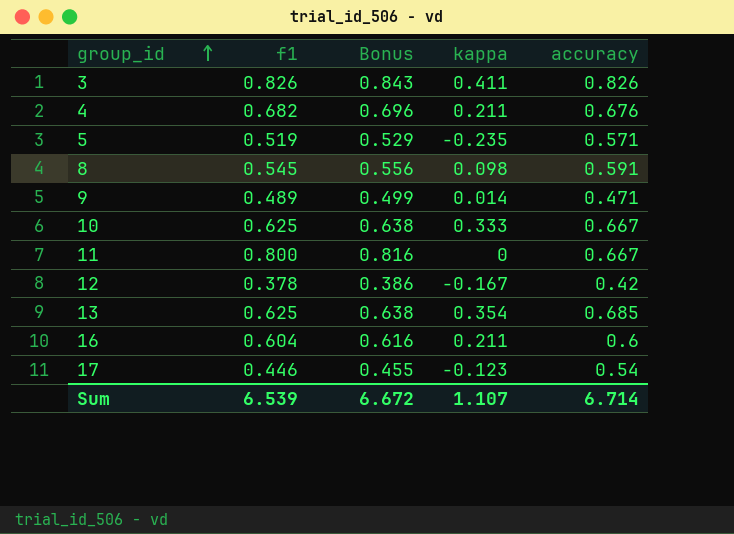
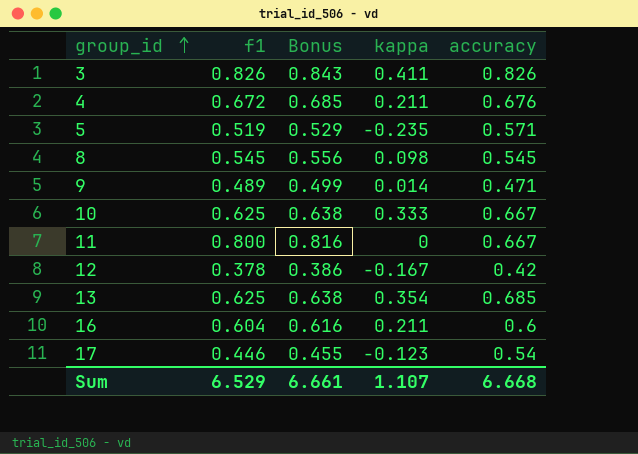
4 | f1: 0.682 -> 0.672
4 | Bonus: 0.696 -> 0.685
8 | accuracy: 0.591 -> 0.545
Sum | f1: 6.539 -> 6.529
Sum | Bonus: 6.672 -> 6.661
Sum | accuracy: 6.714 -> 6.668

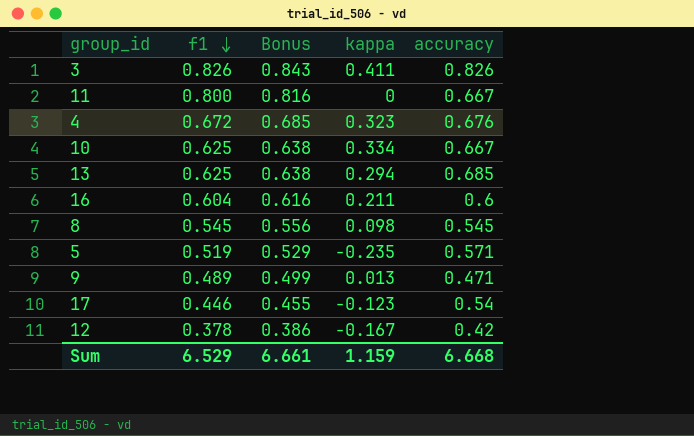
row order: group_id ascending -> f1 descending
4 | kappa: 0.211 -> 0.323
10 | kappa: 0.333 -> 0.334
13 | kappa: 0.354 -> 0.294
9 | kappa: 0.014 -> 0.013
Sum | kappa: 1.107 -> 1.159

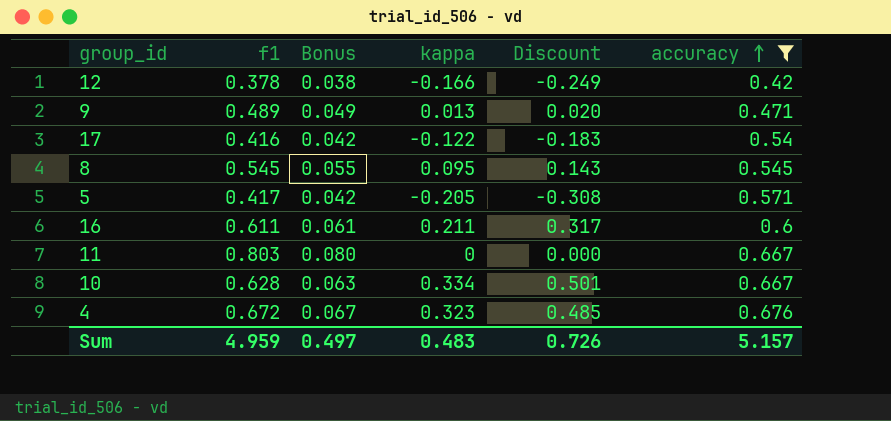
filter: none -> accuracy <= 0.676
row order: f1 descending -> accuracy ascending
column Bonus | formula: [f1] * 1.02 -> [f1] * 0.1
column Discount | formula: none -> [kappa] * 1.5
12 | kappa: -0.167 -> -0.166
17 | f1: 0.446 -> 0.416
17 | kappa: -0.123 -> -0.122
8 | kappa: 0.098 -> 0.095
5 | f1: 0.519 -> 0.417
5 | kappa: -0.235 -> -0.205
16 | f1: 0.604 -> 0.611
11 | f1: 0.800 -> 0.803
10 | f1: 0.625 -> 0.628
Sum | f1: 6.529 -> 4.959
Sum | Bonus: 6.661 -> 0.497
Sum | kappa: 1.159 -> 0.483
Sum | accuracy: 6.668 -> 5.157

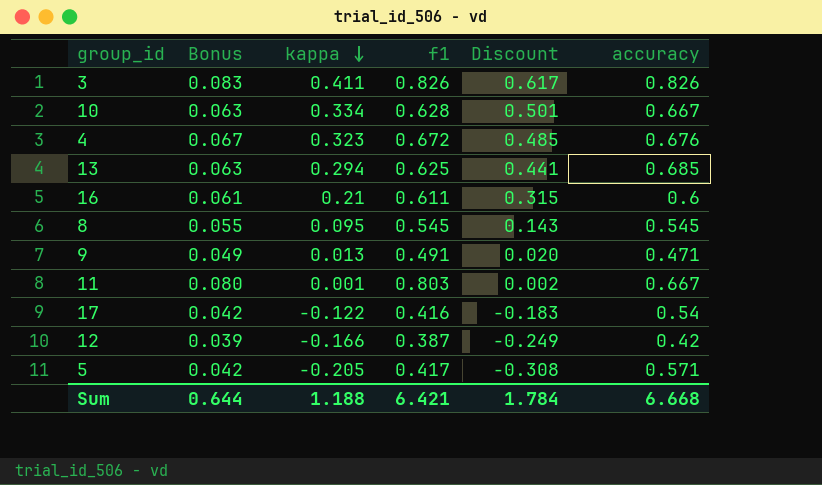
filter: accuracy <= 0.676 -> none
row order: accuracy ascending -> kappa descending
column f1 | position: 2 -> 4
16 | kappa: 0.211 -> 0.21
16 | Discount: 0.317 -> 0.315
9 | f1: 0.489 -> 0.491
11 | kappa: 0 -> 0.001
11 | Discount: 0.000 -> 0.002
12 | Bonus: 0.038 -> 0.039
12 | f1: 0.378 -> 0.387
Sum | Bonus: 0.497 -> 0.644
Sum | kappa: 0.483 -> 1.188
Sum | f1: 4.959 -> 6.421
Sum | Discount: 0.726 -> 1.784
Sum | accuracy: 5.157 -> 6.668

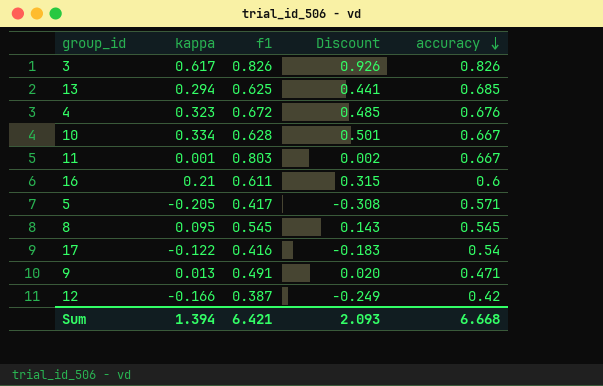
row order: kappa descending -> accuracy descending
column Bonus | formula: [f1] * 0.1 -> none
3 | kappa: 0.411 -> 0.617
3 | Discount: 0.617 -> 0.926
Sum | kappa: 1.188 -> 1.394
Sum | Discount: 1.784 -> 2.093

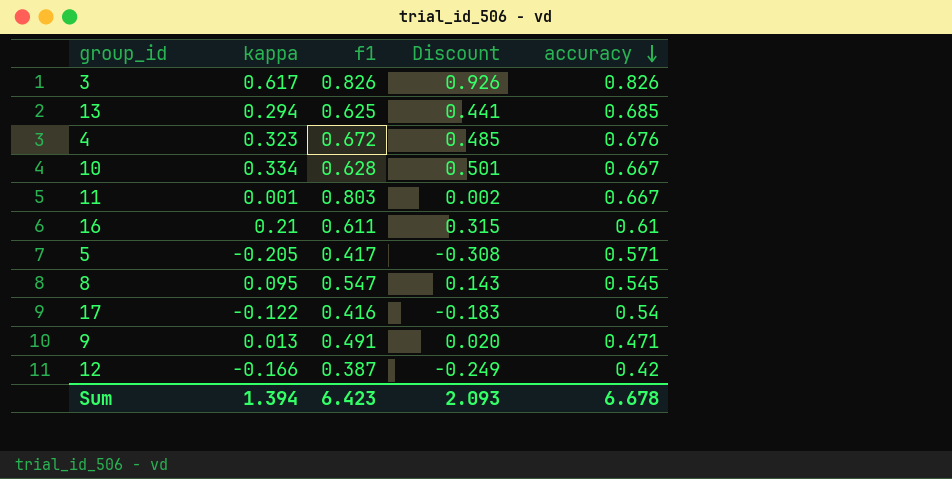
16 | accuracy: 0.6 -> 0.61
8 | f1: 0.545 -> 0.547
Sum | f1: 6.421 -> 6.423
Sum | accuracy: 6.668 -> 6.678

